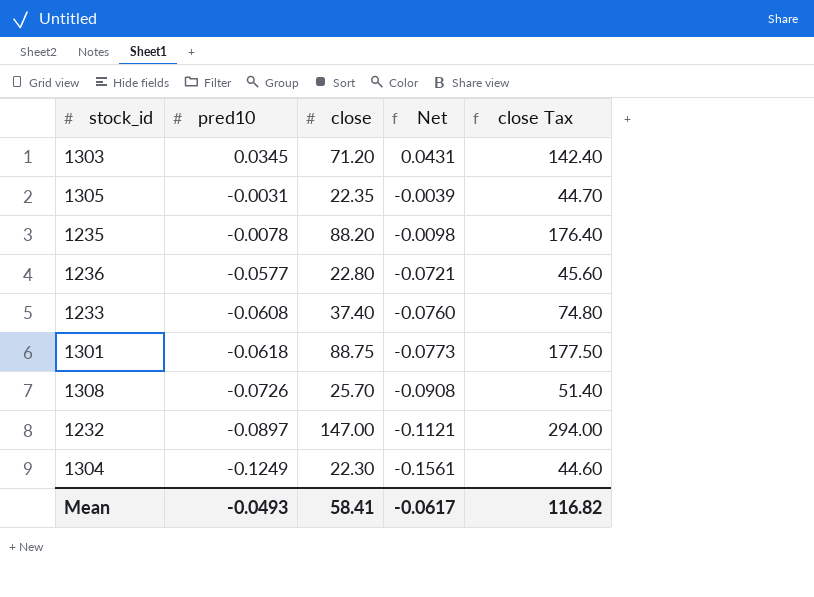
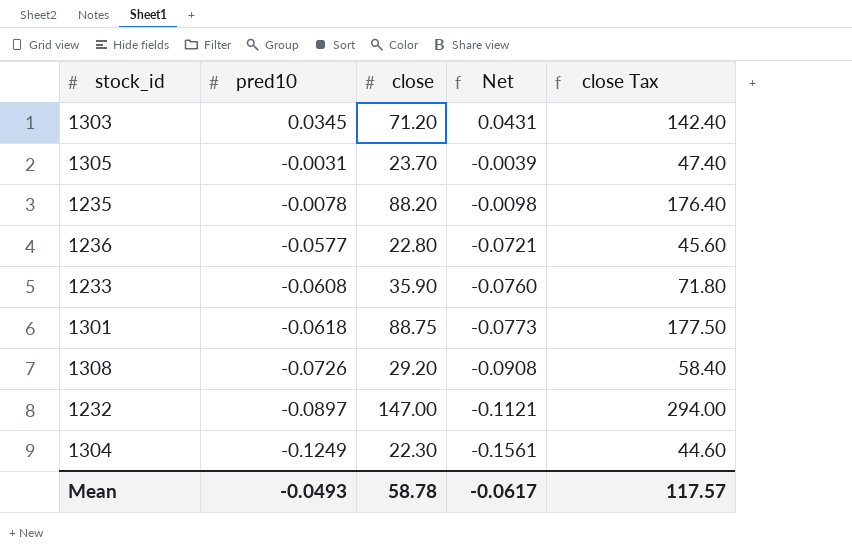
1305 | close: 22.35 -> 23.70
1305 | close Tax: 44.70 -> 47.40
1233 | close: 37.40 -> 35.90
1233 | close Tax: 74.80 -> 71.80
1308 | close: 25.70 -> 29.20
1308 | close Tax: 51.40 -> 58.40
Mean | close: 58.41 -> 58.78
Mean | close Tax: 116.82 -> 117.57

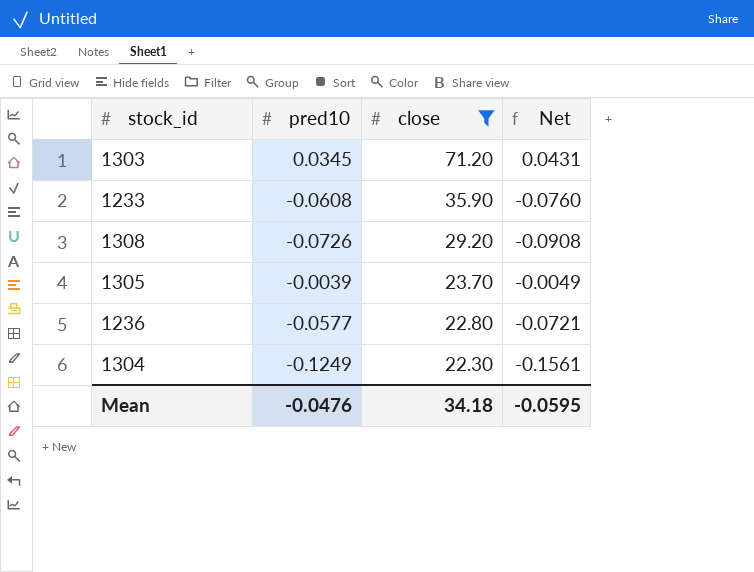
filter: none -> close <= 71.20
row order: pred10 descending -> close descending
column close Tax | formula: [close] * 2 -> none
1305 | pred10: -0.0031 -> -0.0039
1305 | Net: -0.0039 -> -0.0049
Mean | pred10: -0.0493 -> -0.0476
Mean | close: 58.78 -> 34.18
Mean | Net: -0.0617 -> -0.0595

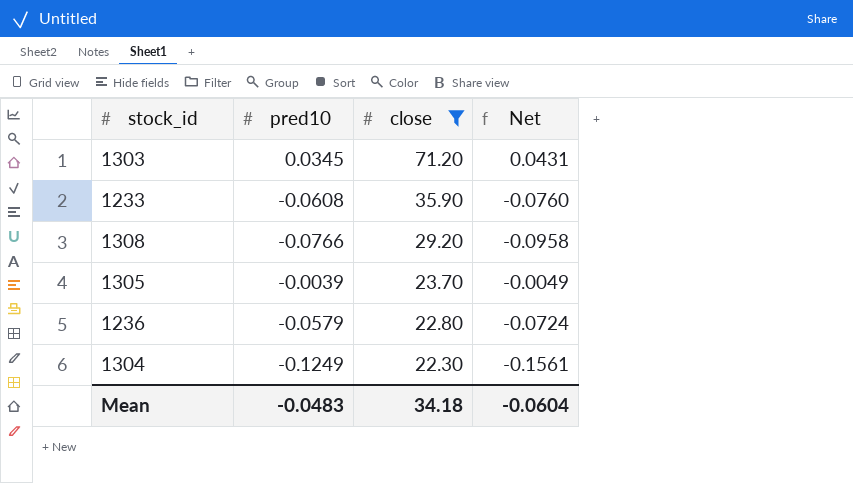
1308 | pred10: -0.0726 -> -0.0766
1308 | Net: -0.0908 -> -0.0958
1236 | pred10: -0.0577 -> -0.0579
1236 | Net: -0.0721 -> -0.0724
Mean | pred10: -0.0476 -> -0.0483
Mean | Net: -0.0595 -> -0.0604

